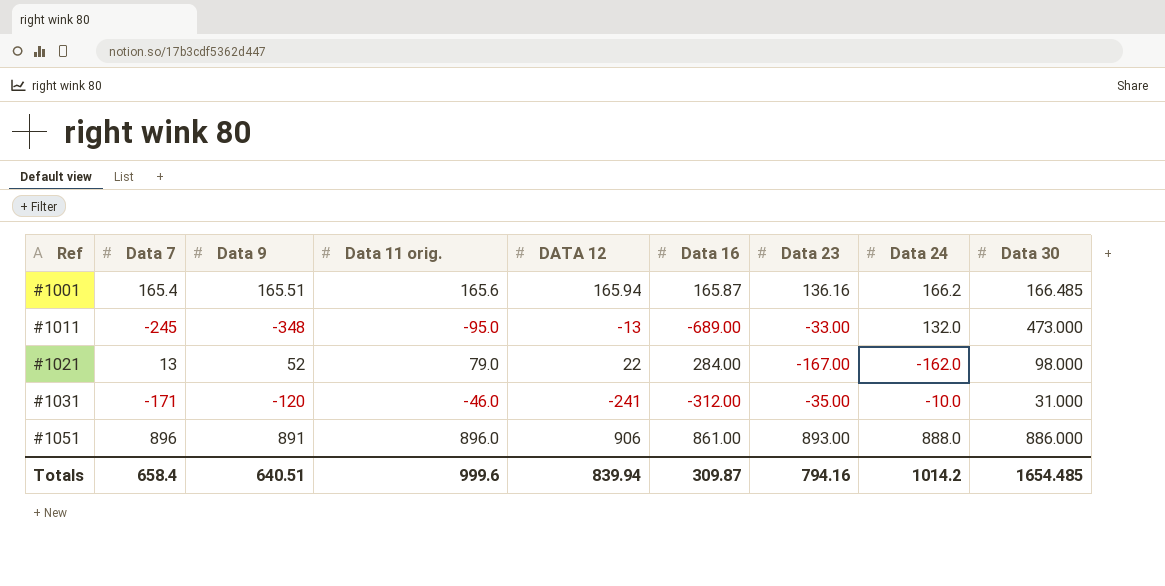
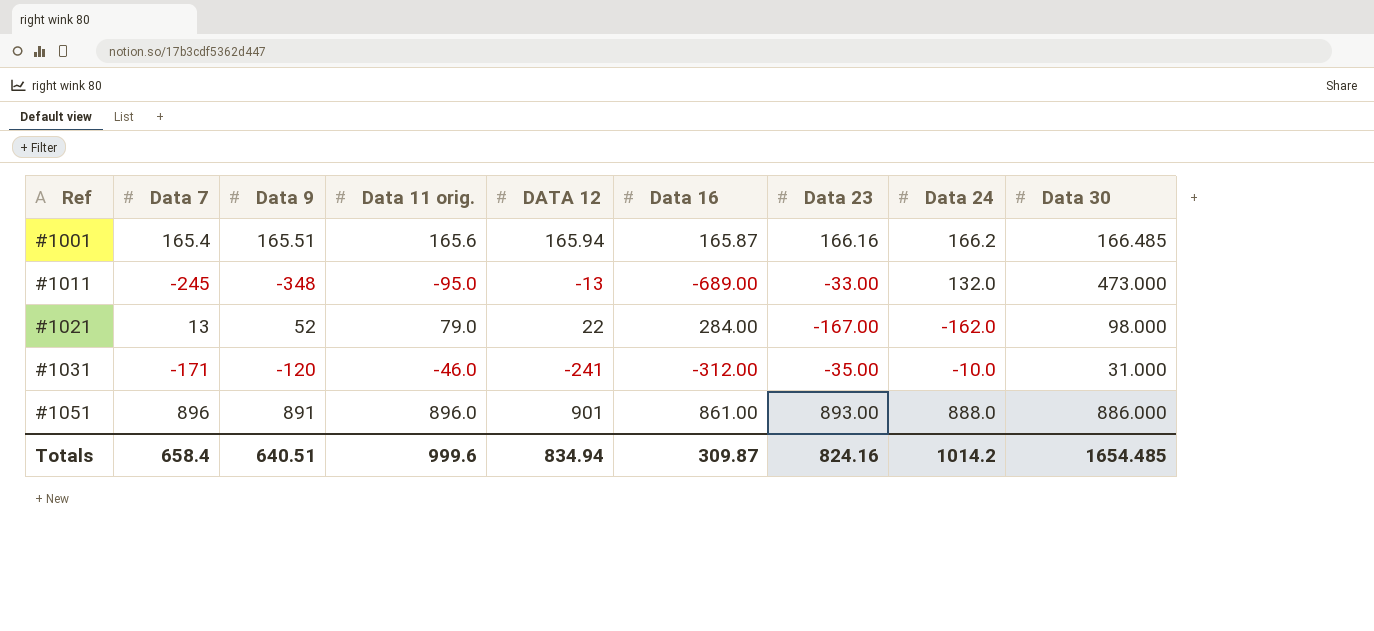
#1001 | Data 23: 136.16 -> 166.16
#1051 | DATA 12: 906 -> 901
Totals | DATA 12: 839.94 -> 834.94
Totals | Data 23: 794.16 -> 824.16

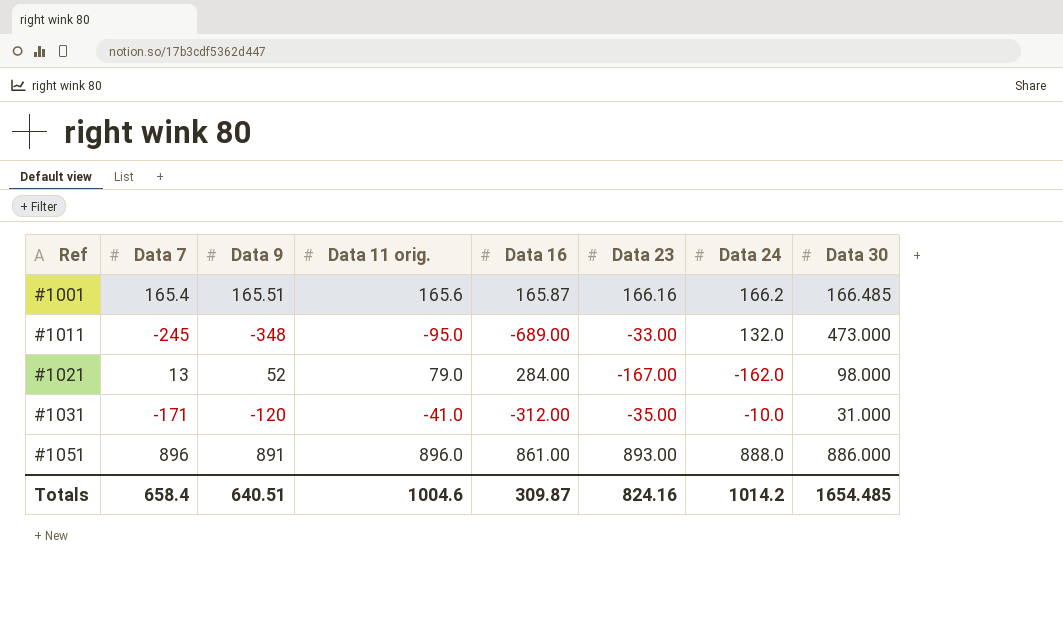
column DATA 12 | position: 5 -> none
#1031 | Data 11 orig.: -46.0 -> -41.0
Totals | Data 11 orig.: 999.6 -> 1004.6

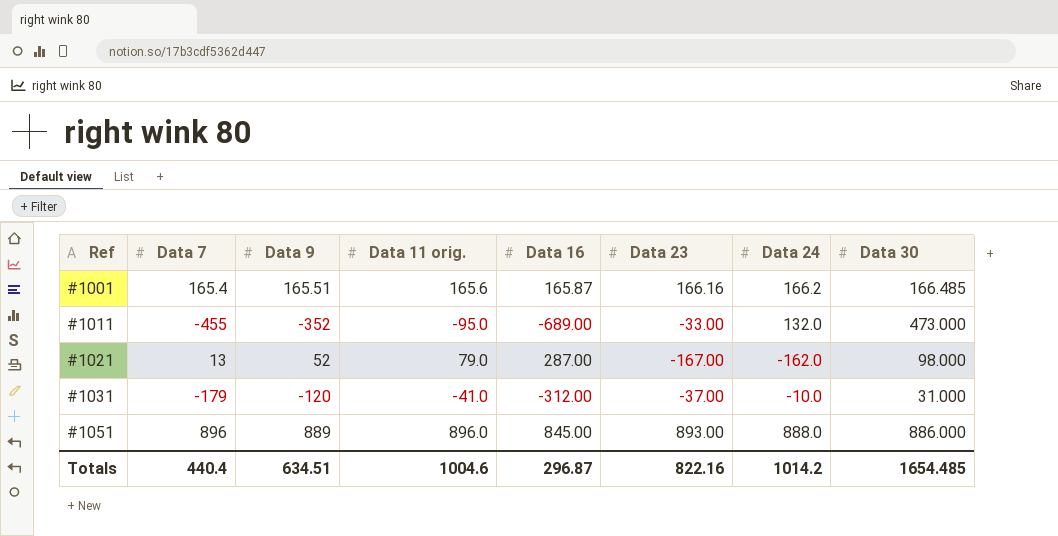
#1011 | Data 7: -245 -> -455
#1011 | Data 9: -348 -> -352
#1021 | Data 16: 284.00 -> 287.00
#1031 | Data 7: -171 -> -179
#1031 | Data 23: -35.00 -> -37.00
#1051 | Data 9: 891 -> 889
#1051 | Data 16: 861.00 -> 845.00
Totals | Data 7: 658.4 -> 440.4
Totals | Data 9: 640.51 -> 634.51
Totals | Data 16: 309.87 -> 296.87
Totals | Data 23: 824.16 -> 822.16

